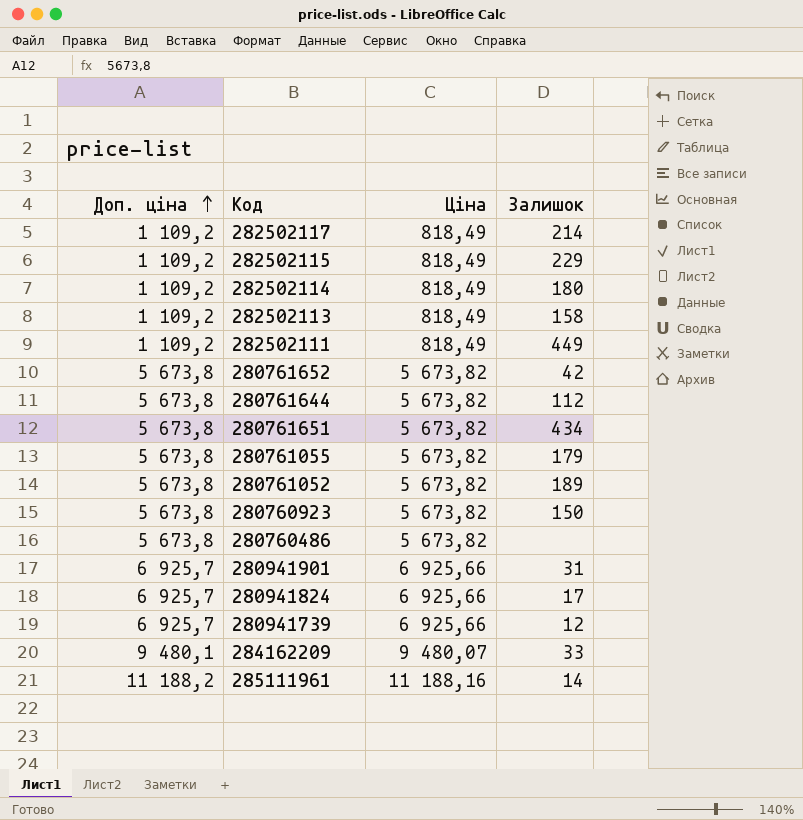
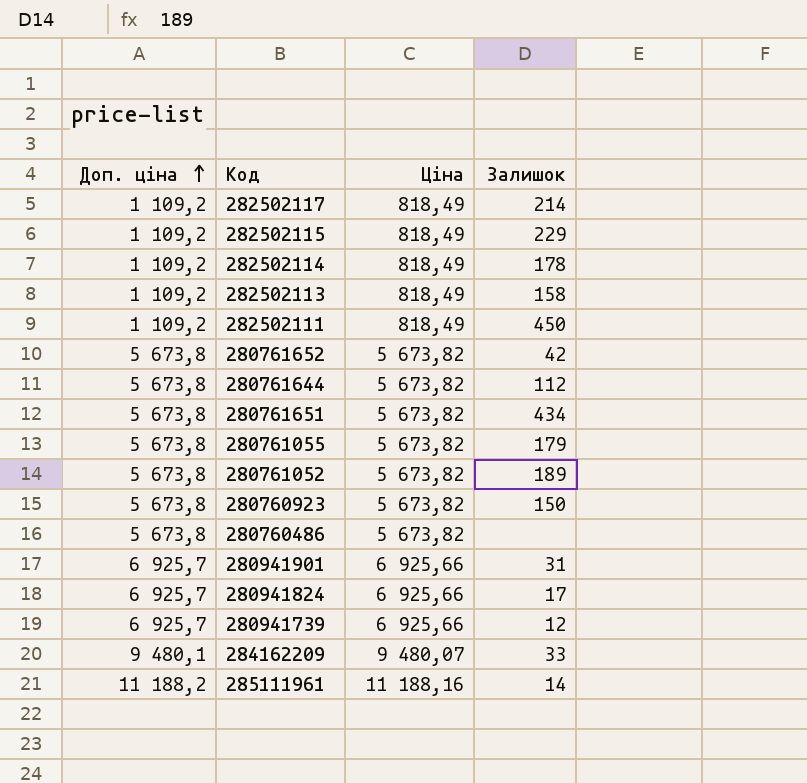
282502114 | Залишок: 180 -> 178
282502111 | Залишок: 449 -> 450

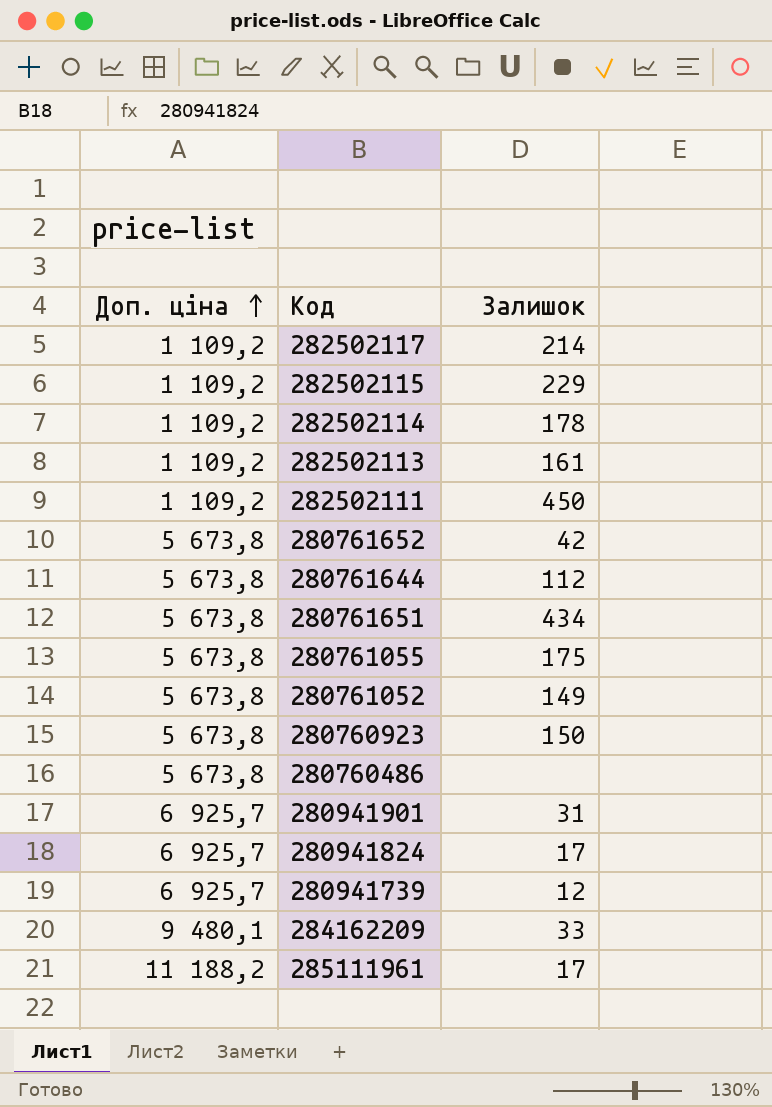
column Ціна | position: 3 -> none
282502113 | Залишок: 158 -> 161
280761055 | Залишок: 179 -> 175
280761052 | Залишок: 189 -> 149
285111961 | Залишок: 14 -> 17

